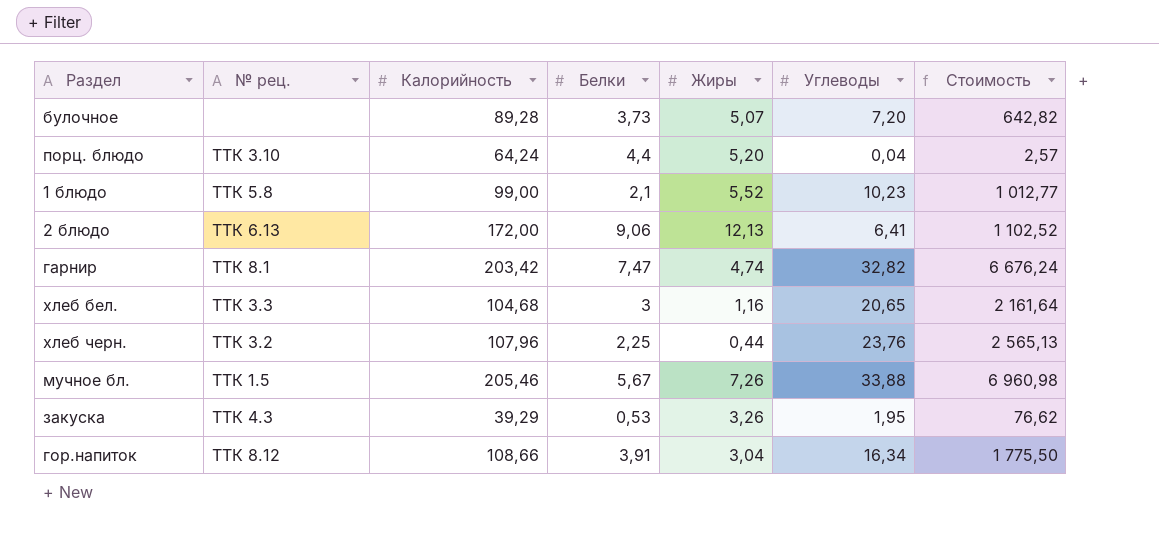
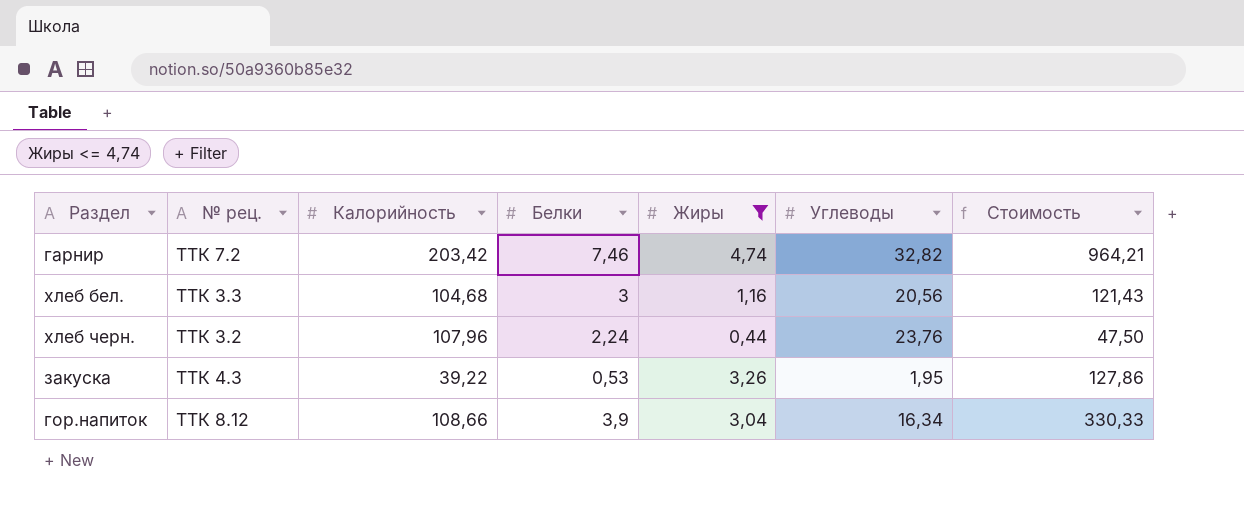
filter: none -> Жиры <= 4,74
column Стоимость | formula: [Калорийность] * [Углеводы] -> [Калорийность] * [Жиры]
гарнир | № рец.: ТТК 8.1 -> ТТК 7.2
гарнир | Белки: 7,47 -> 7,46
хлеб бел. | Углеводы: 20,65 -> 20,56
хлеб черн. | Белки: 2,25 -> 2,24
закуска | Калорийность: 39,29 -> 39,22
гор.напиток | Белки: 3,91 -> 3,9

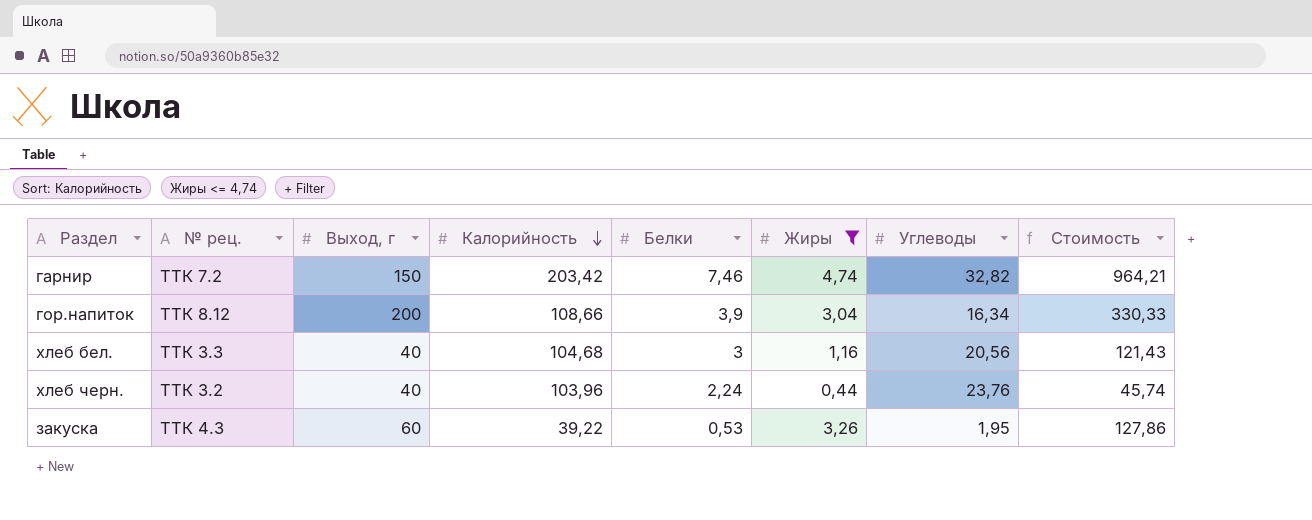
row order: none -> Калорийность descending
column Выход, г | position: none -> 3
хлеб черн. | Калорийность: 107,96 -> 103,96
хлеб черн. | Стоимость: 47,50 -> 45,74

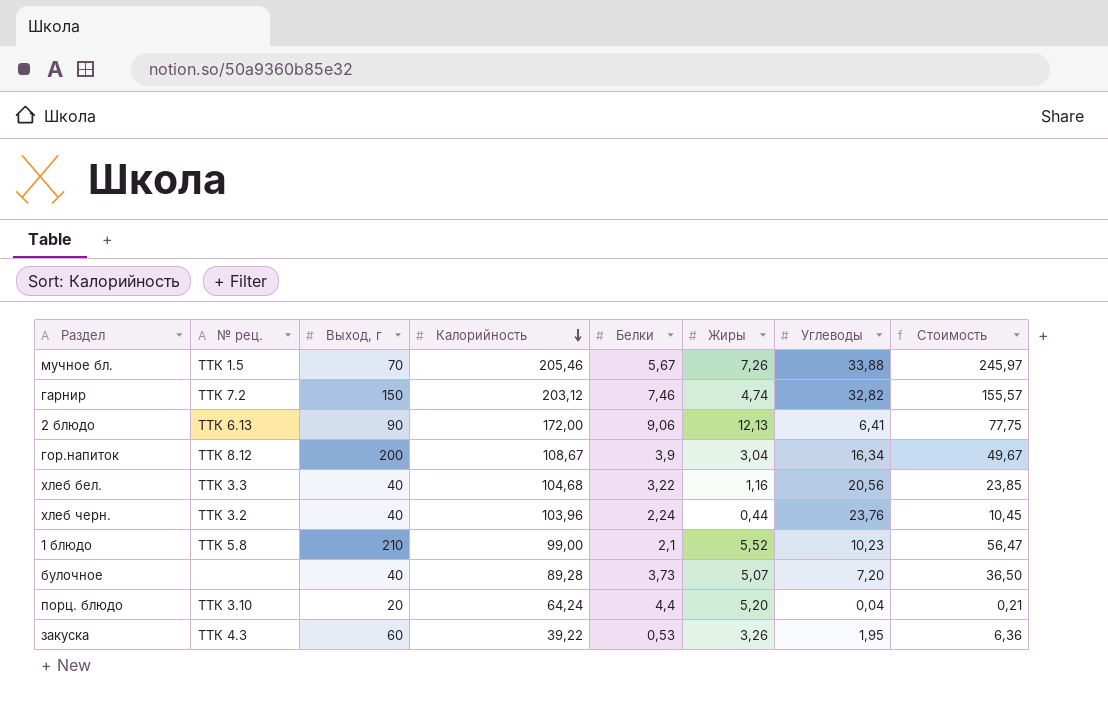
filter: Жиры <= 4,74 -> none
column Стоимость | formula: [Калорийность] * [Жиры] -> [Жиры] * [Углеводы]
гарнир | Калорийность: 203,42 -> 203,12
гор.напиток | Калорийность: 108,66 -> 108,67
хлеб бел. | Белки: 3 -> 3,22

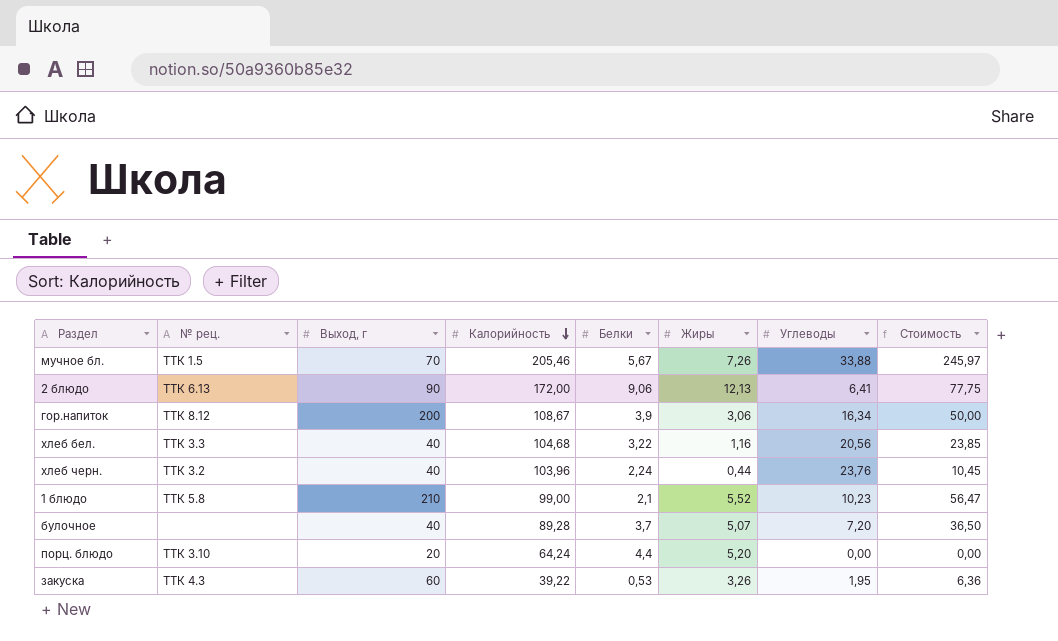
row гарнир: ТТК 7.2 | 150 | 203,12 | 7,46 | 4,74 | 32,82 | 155,57 -> none
гор.напиток | Жиры: 3,04 -> 3,06
гор.напиток | Стоимость: 49,67 -> 50,00
булочное | Белки: 3,73 -> 3,7
порц. блюдо | Углеводы: 0,04 -> 0,00
порц. блюдо | Стоимость: 0,21 -> 0,00

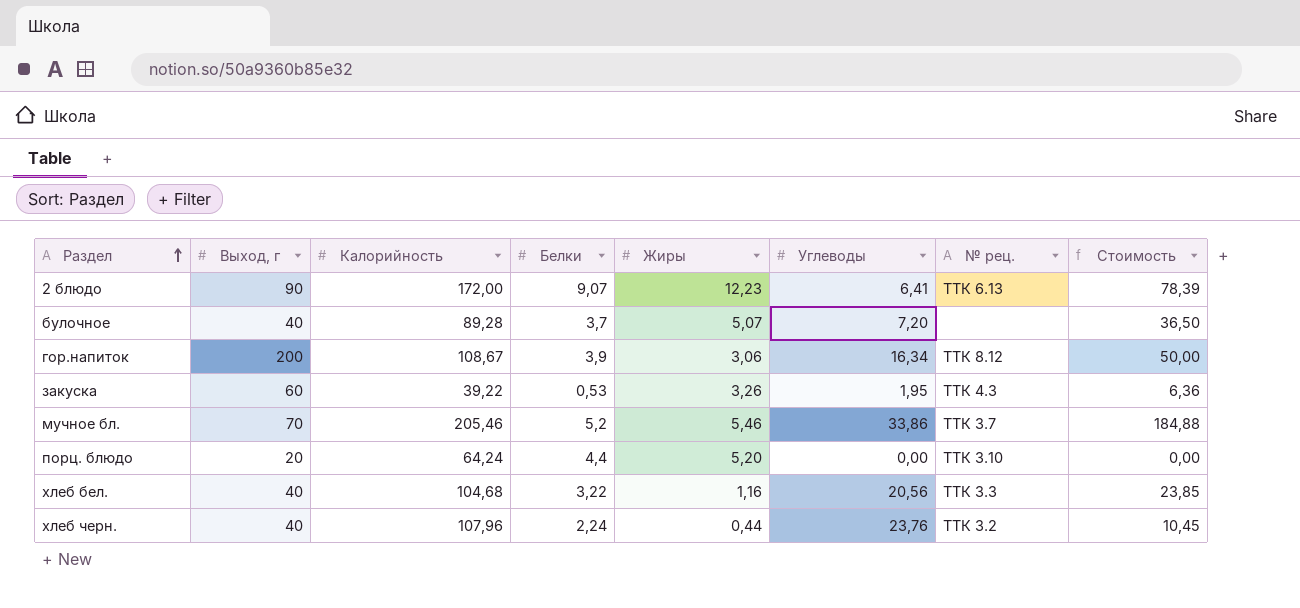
row order: Калорийность descending -> Раздел ascending
column № рец. | position: 2 -> 7
row 1 блюдо: ТТК 5.8 | 210 | 99,00 | 2,1 | 5,52 | 10,23 | 56,47 -> none
2 блюдо | Белки: 9,06 -> 9,07
2 блюдо | Жиры: 12,13 -> 12,23
2 блюдо | Стоимость: 77,75 -> 78,39
мучное бл. | Белки: 5,67 -> 5,2
мучное бл. | Жиры: 7,26 -> 5,46
мучное бл. | Углеводы: 33,88 -> 33,86
мучное бл. | № рец.: ТТК 1.5 -> ТТК 3.7
мучное бл. | Стоимость: 245,97 -> 184,88
хлеб черн. | Калорийность: 103,96 -> 107,96

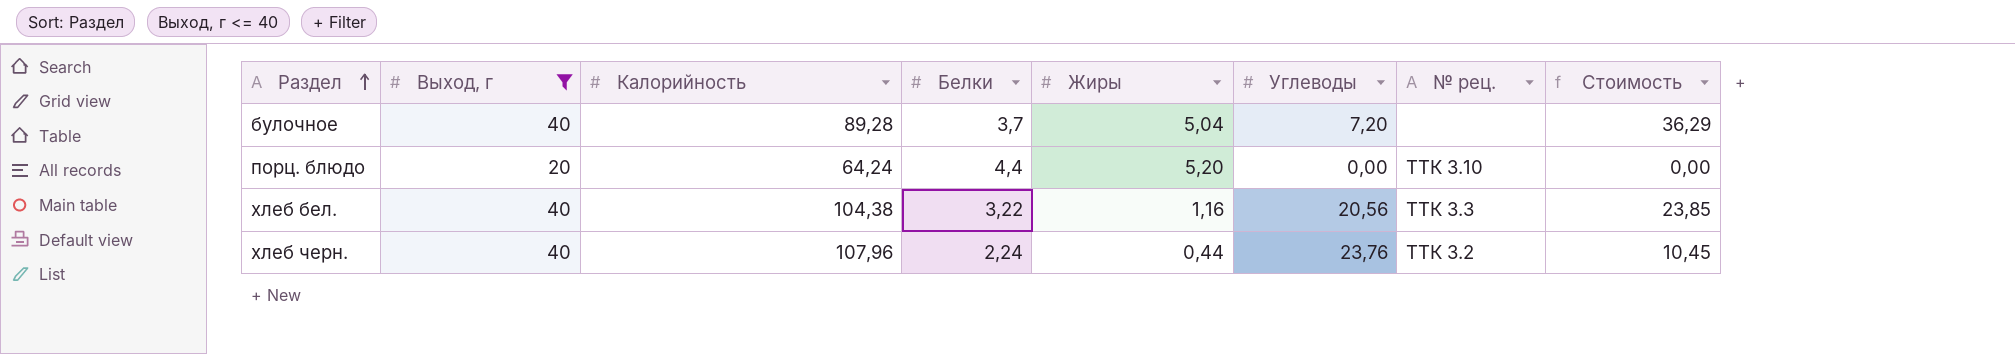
filter: none -> Выход, г <= 40
булочное | Жиры: 5,07 -> 5,04
булочное | Стоимость: 36,50 -> 36,29
хлеб бел. | Калорийность: 104,68 -> 104,38

